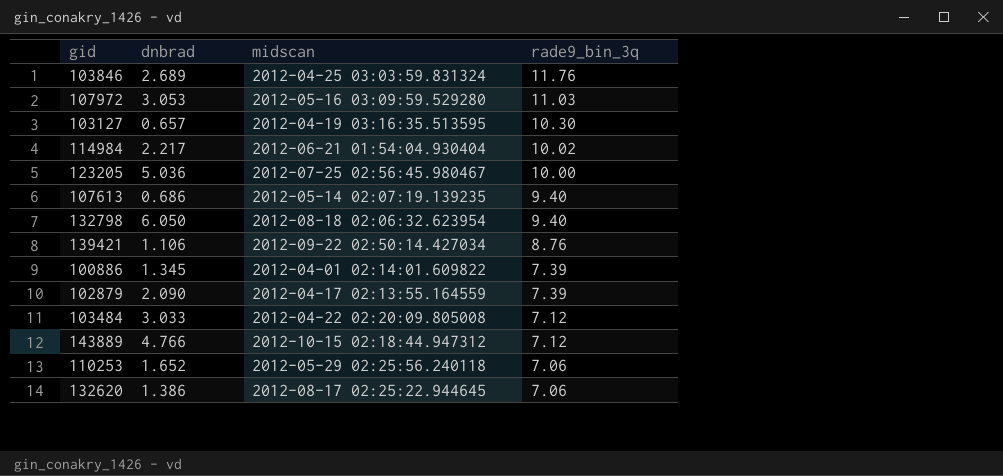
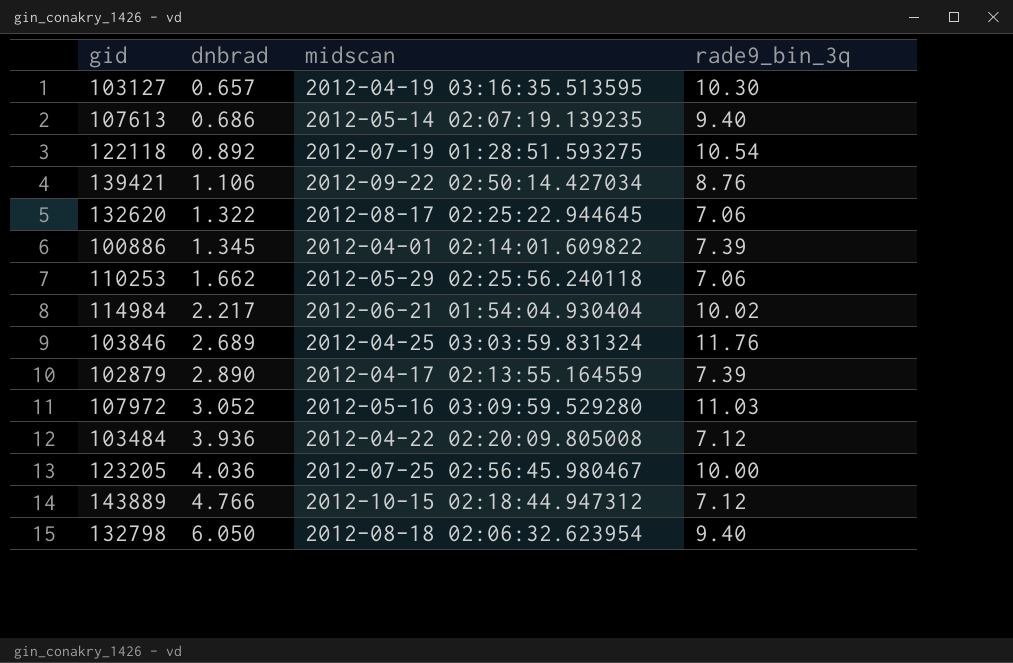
row order: rade9_bin_3q descending -> dnbrad ascending
row 122118: none -> 0.892 | 2012-07-19 01:28:51.593275 | 10.54
132620 | dnbrad: 1.386 -> 1.322
110253 | dnbrad: 1.652 -> 1.662
102879 | dnbrad: 2.090 -> 2.890
107972 | dnbrad: 3.053 -> 3.052
103484 | dnbrad: 3.033 -> 3.936
123205 | dnbrad: 5.036 -> 4.036

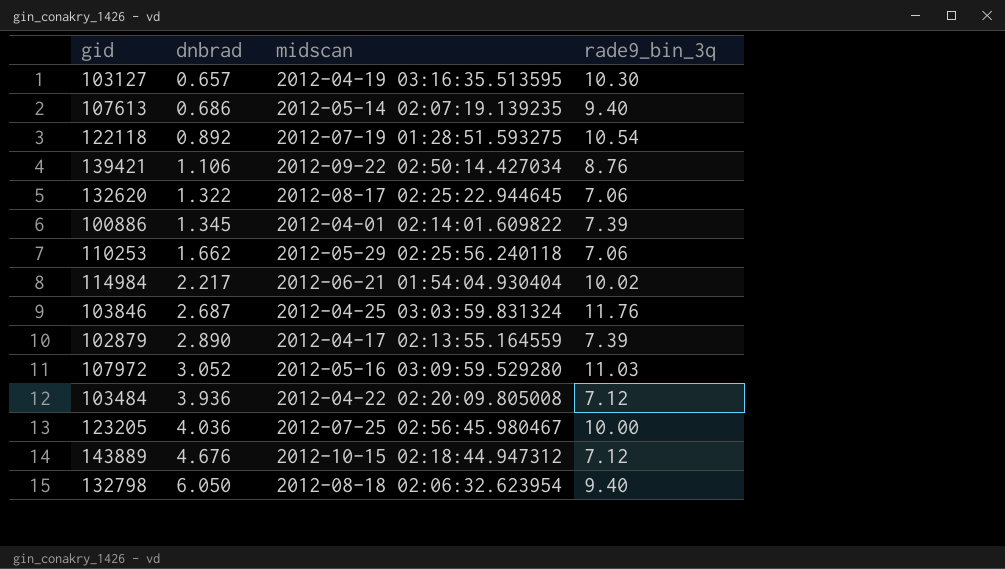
103846 | dnbrad: 2.689 -> 2.687
143889 | dnbrad: 4.766 -> 4.676

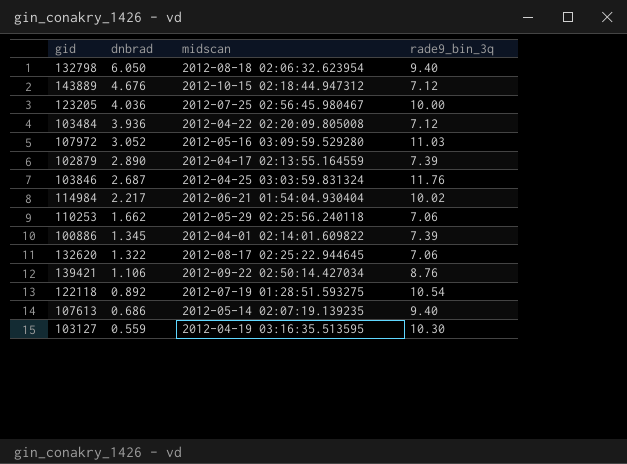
row order: dnbrad ascending -> dnbrad descending
103127 | dnbrad: 0.657 -> 0.559

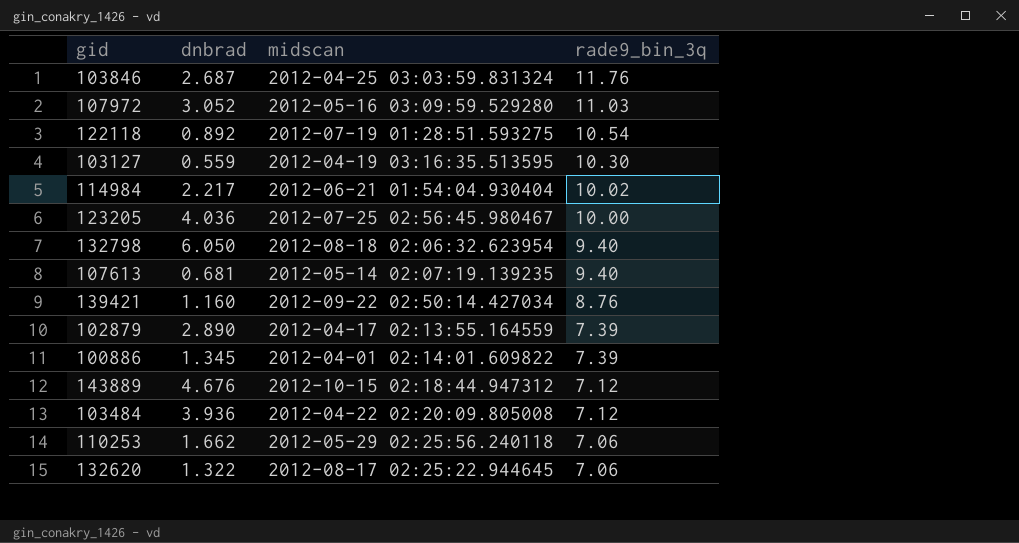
row order: dnbrad descending -> rade9_bin_3q descending
107613 | dnbrad: 0.686 -> 0.681
139421 | dnbrad: 1.106 -> 1.160

